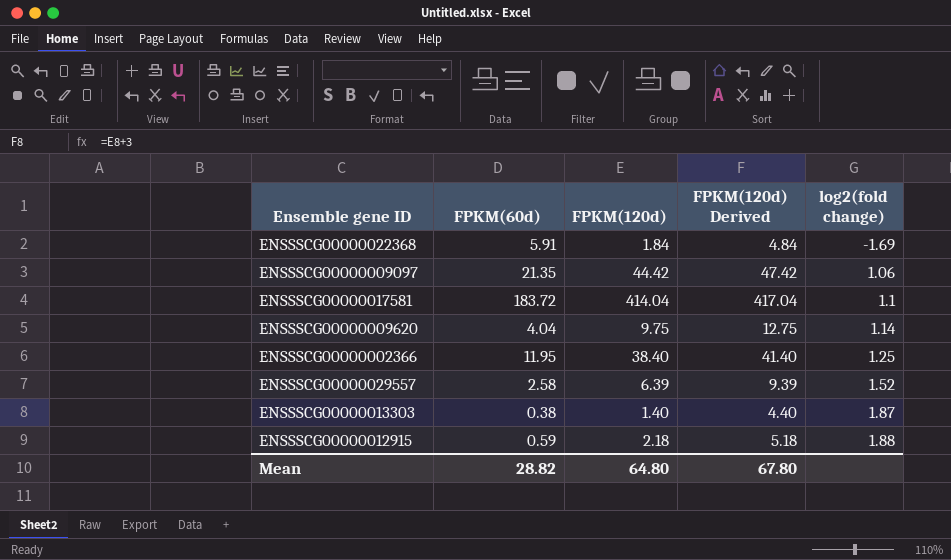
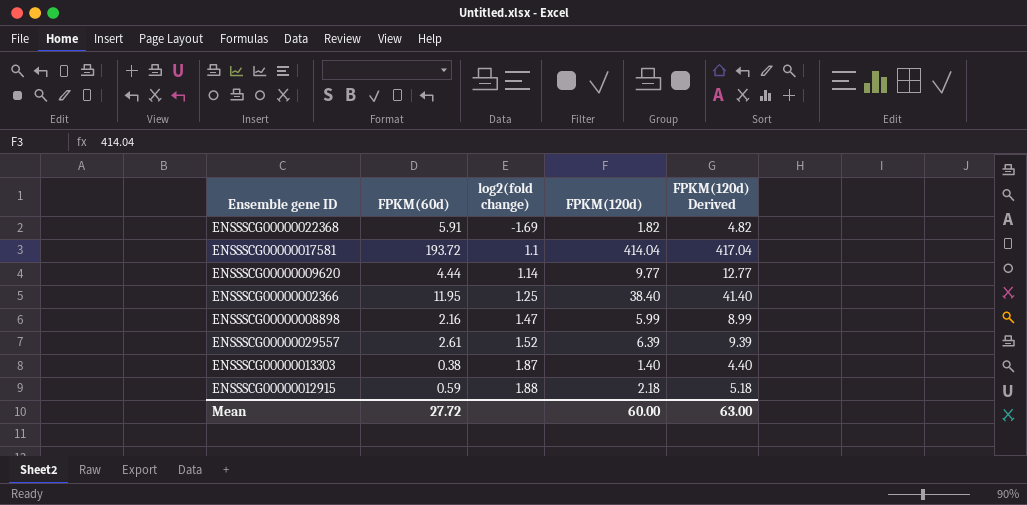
column log2(fold change) | position: 5 -> 3
row ENSSSCG00000009097: 21.35 | 44.42 | 47.42 | 1.06 -> none
ENSSSCG00000022368 | FPKM(120d): 1.84 -> 1.82
ENSSSCG00000022368 | FPKM(120d) Derived: 4.84 -> 4.82
ENSSSCG00000017581 | FPKM(60d): 183.72 -> 193.72
ENSSSCG00000009620 | FPKM(60d): 4.04 -> 4.44
ENSSSCG00000009620 | FPKM(120d): 9.75 -> 9.77
ENSSSCG00000009620 | FPKM(120d) Derived: 12.75 -> 12.77
row ENSSSCG00000008898: none -> 2.16 | 1.47 | 5.99 | 8.99
ENSSSCG00000029557 | FPKM(60d): 2.58 -> 2.61
Mean | FPKM(60d): 28.82 -> 27.72
Mean | FPKM(120d): 64.80 -> 60.00
Mean | FPKM(120d) Derived: 67.80 -> 63.00

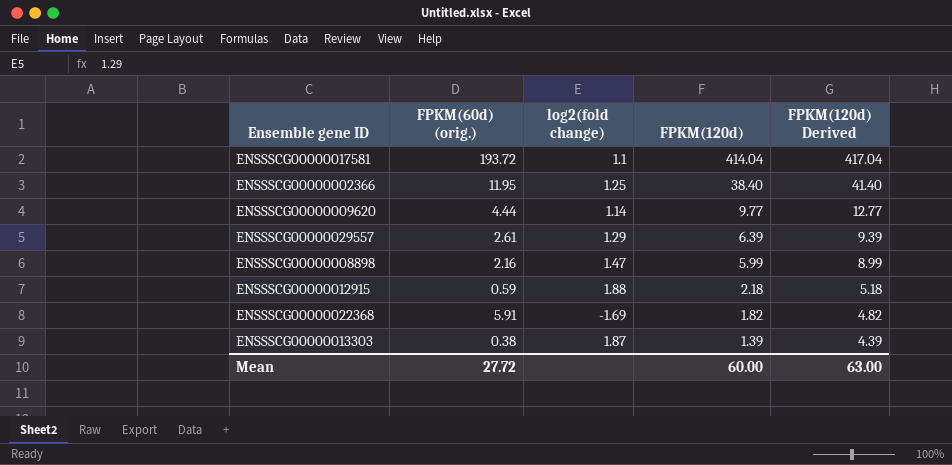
row order: log2(fold change) ascending -> FPKM(120d) descending
column name: FPKM(60d) -> FPKM(60d) (orig.)
ENSSSCG00000029557 | log2(fold change): 1.52 -> 1.29
ENSSSCG00000013303 | FPKM(120d): 1.40 -> 1.39
ENSSSCG00000013303 | FPKM(120d) Derived: 4.40 -> 4.39

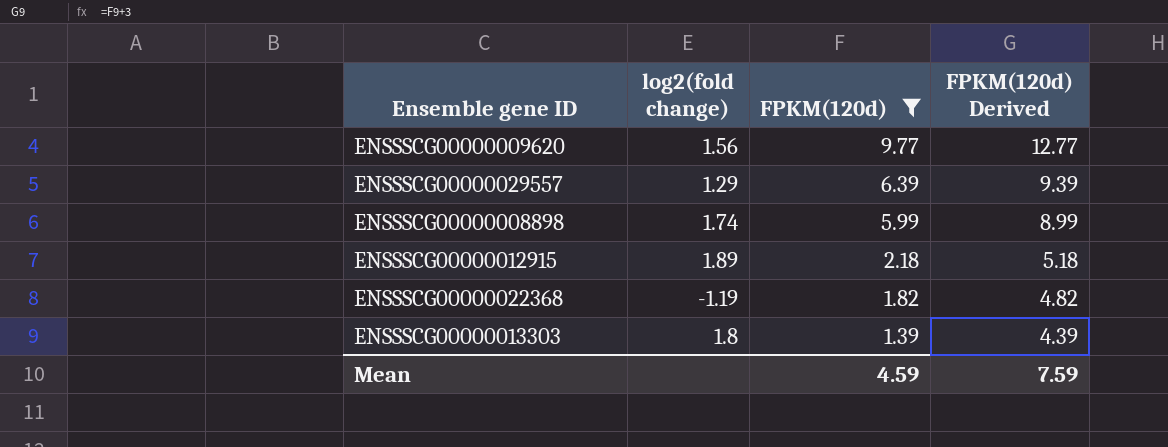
filter: none -> FPKM(120d) <= 9.77
column FPKM(60d) (orig.) | position: 2 -> none
ENSSSCG00000009620 | log2(fold change): 1.14 -> 1.56
ENSSSCG00000008898 | log2(fold change): 1.47 -> 1.74
ENSSSCG00000012915 | log2(fold change): 1.88 -> 1.89
ENSSSCG00000022368 | log2(fold change): -1.69 -> -1.19
ENSSSCG00000013303 | log2(fold change): 1.87 -> 1.8
Mean | FPKM(120d): 60.00 -> 4.59
Mean | FPKM(120d) Derived: 63.00 -> 7.59

